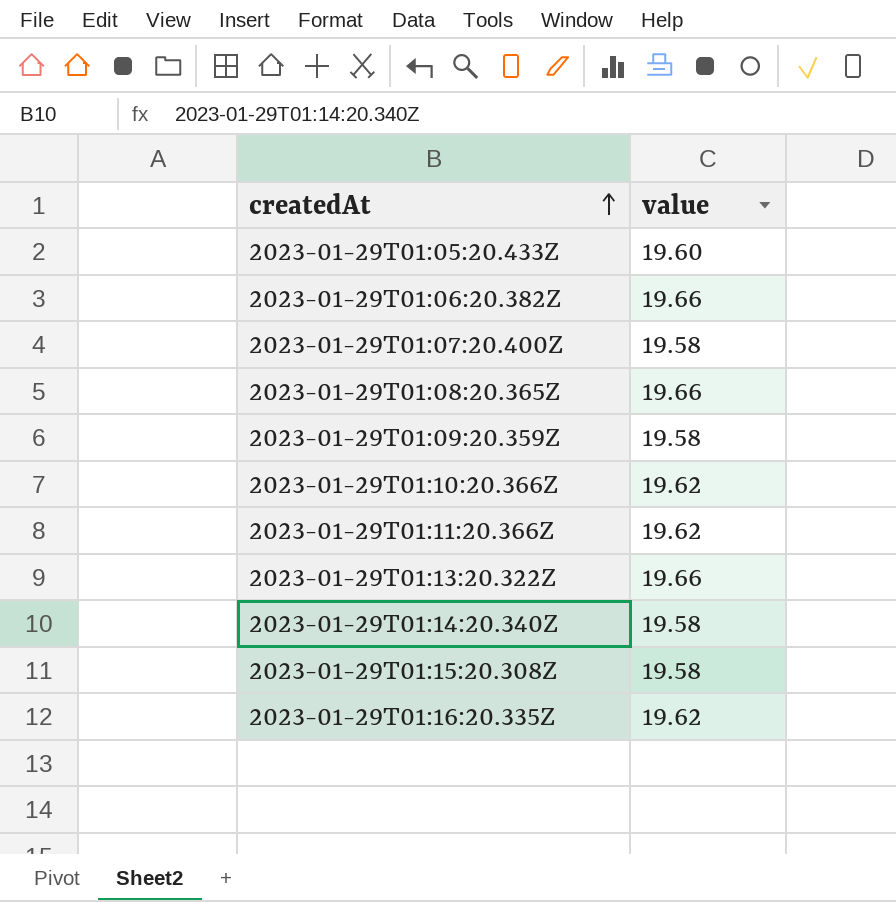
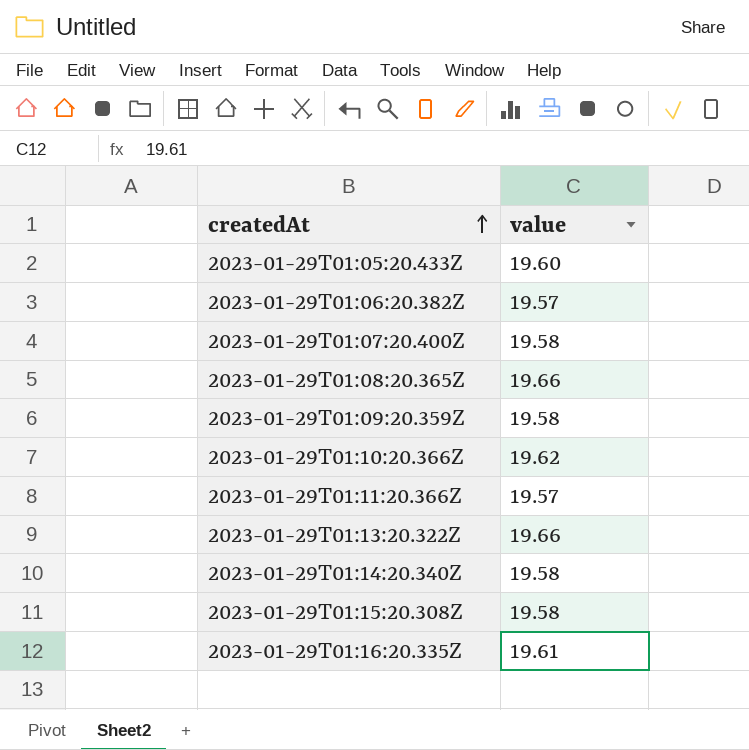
2023-01-29T01:06:20.382Z | value: 19.66 -> 19.57
2023-01-29T01:11:20.366Z | value: 19.62 -> 19.57
2023-01-29T01:16:20.335Z | value: 19.62 -> 19.61

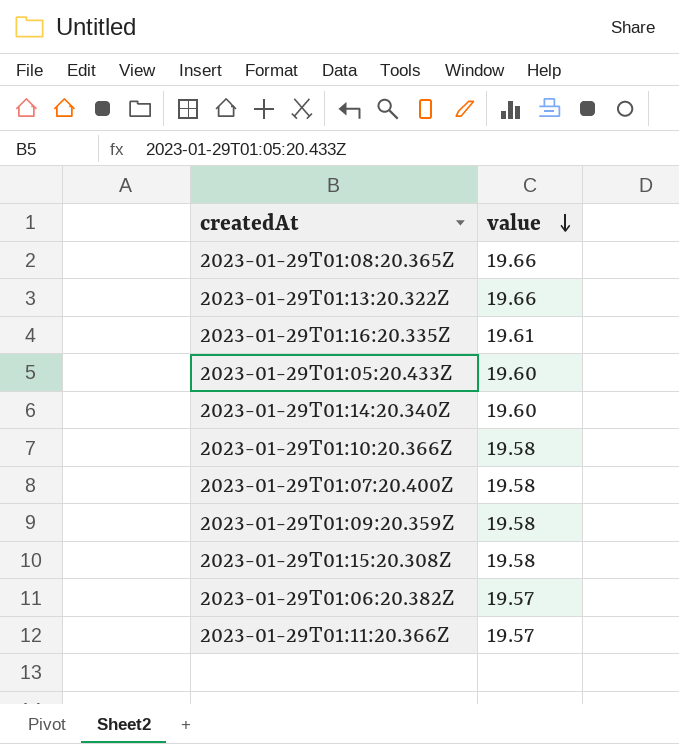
row order: createdAt ascending -> value descending
2023-01-29T01:14:20.340Z | value: 19.58 -> 19.60
2023-01-29T01:10:20.366Z | value: 19.62 -> 19.58

